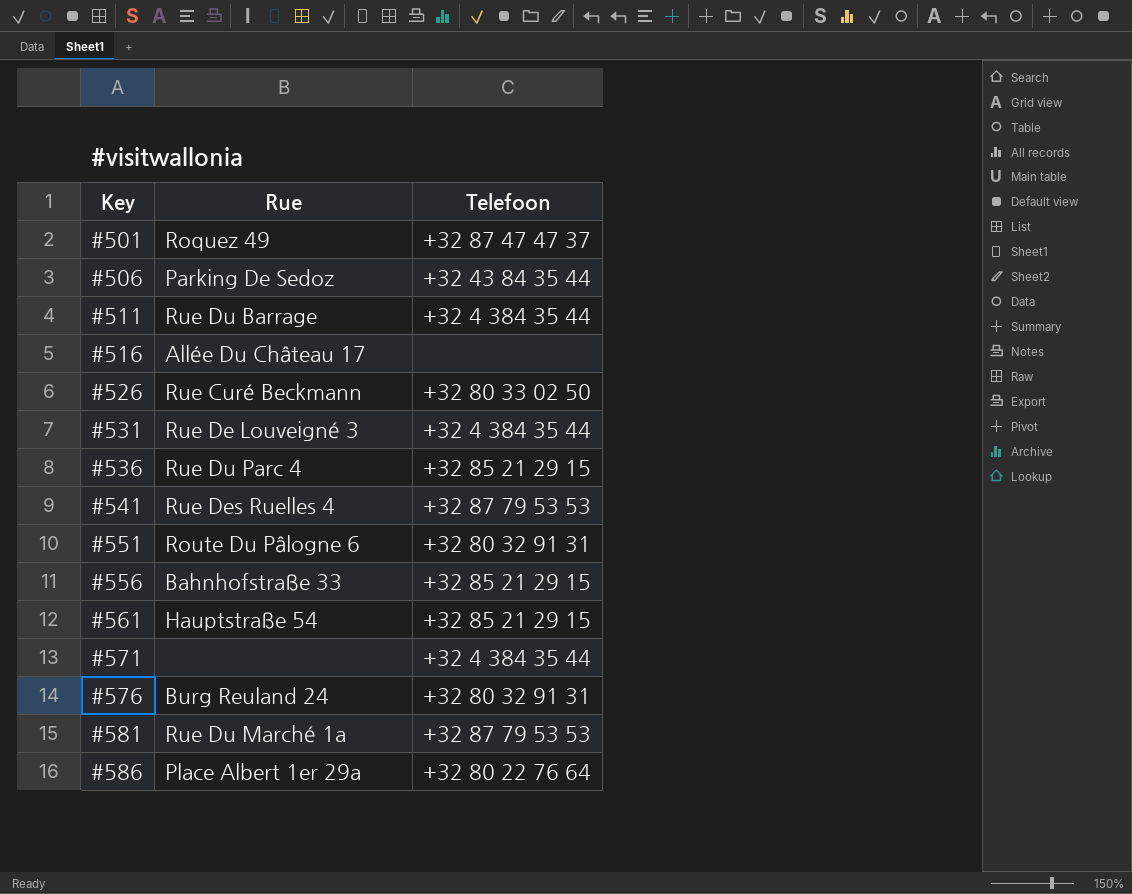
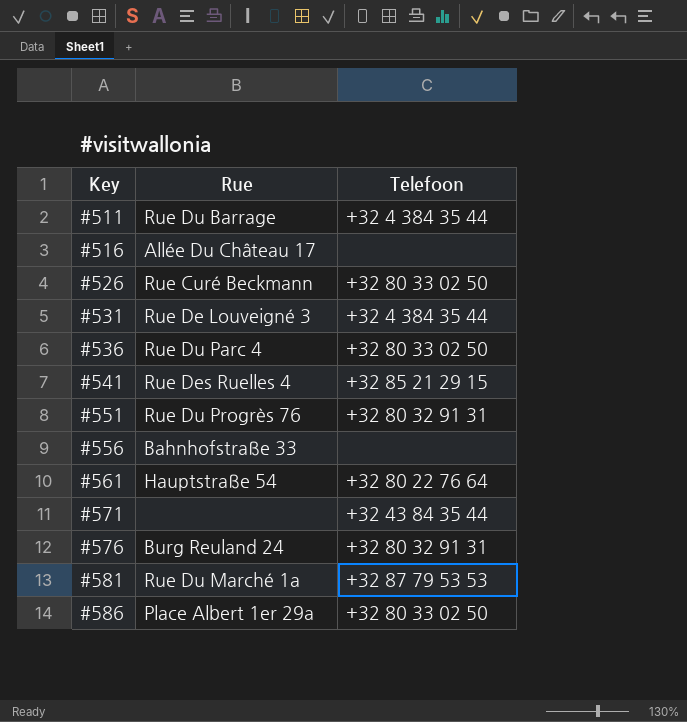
row #501: Roquez 49 | +32 87 47 47 37 -> none
row #506: Parking De Sedoz | +32 43 84 35 44 -> none
#536 | Telefoon: +32 85 21 29 15 -> +32 80 33 02 50
#541 | Telefoon: +32 87 79 53 53 -> +32 85 21 29 15
#551 | Rue: Route Du Pâlogne 6 -> Rue Du Progrès 76
#556 | Telefoon: +32 85 21 29 15 -> none
#561 | Telefoon: +32 85 21 29 15 -> +32 80 22 76 64
#571 | Telefoon: +32 4 384 35 44 -> +32 43 84 35 44
#586 | Telefoon: +32 80 22 76 64 -> +32 80 33 02 50

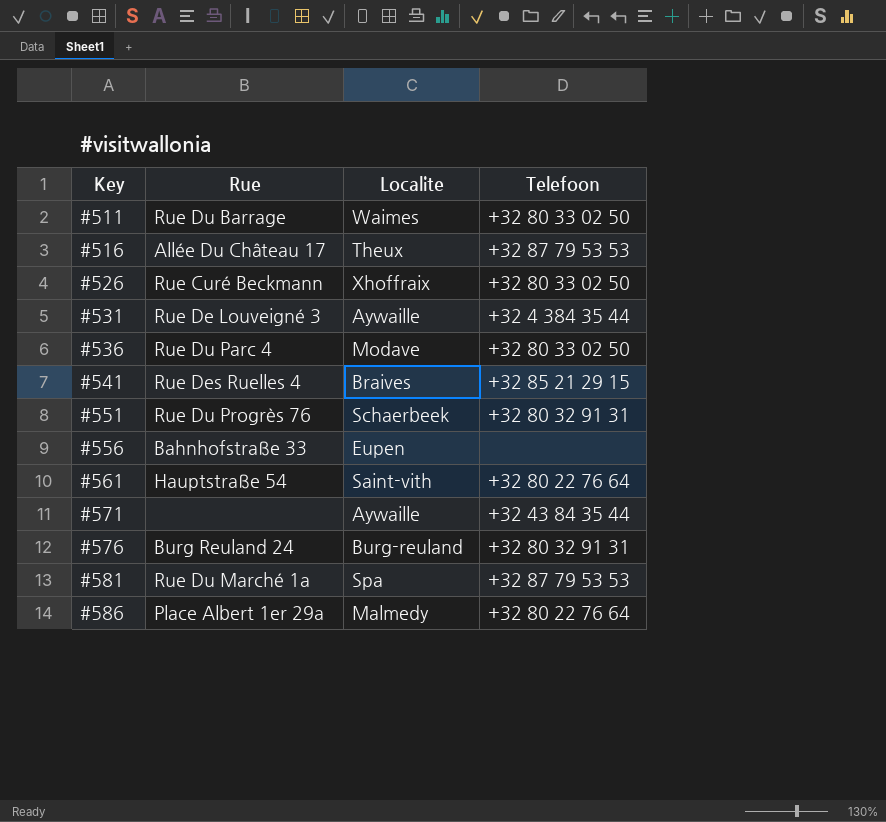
column Localite | position: none -> 3
#511 | Telefoon: +32 4 384 35 44 -> +32 80 33 02 50
#516 | Telefoon: none -> +32 87 79 53 53
#586 | Telefoon: +32 80 33 02 50 -> +32 80 22 76 64

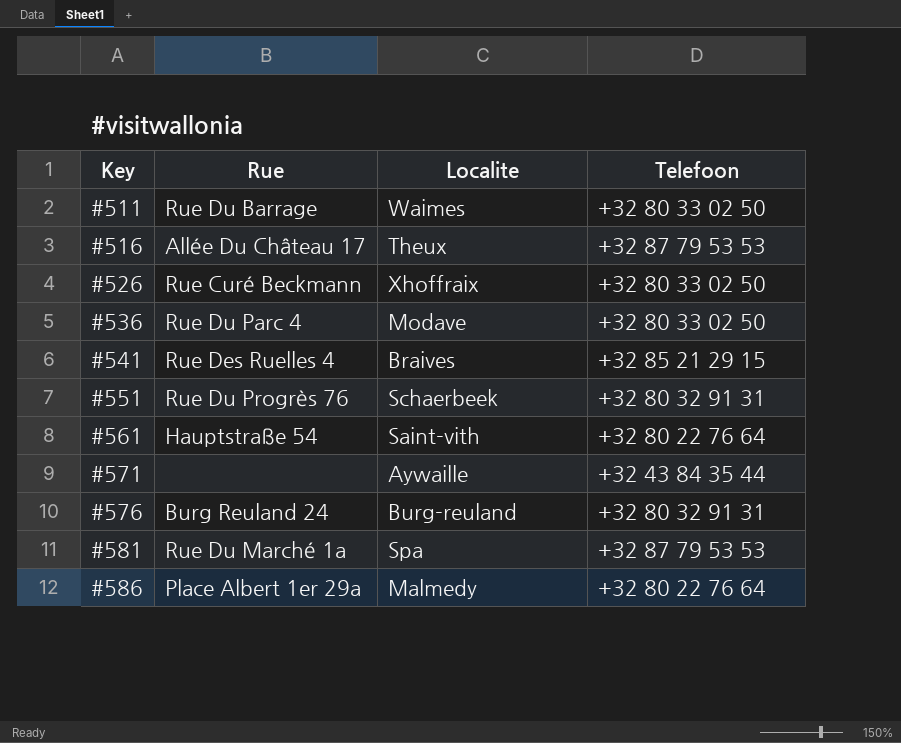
row #531: Rue De Louveigné 3 | Aywaille | +32 4 384 35 44 -> none
row #556: Bahnhofstraße 33 | Eupen | none -> none

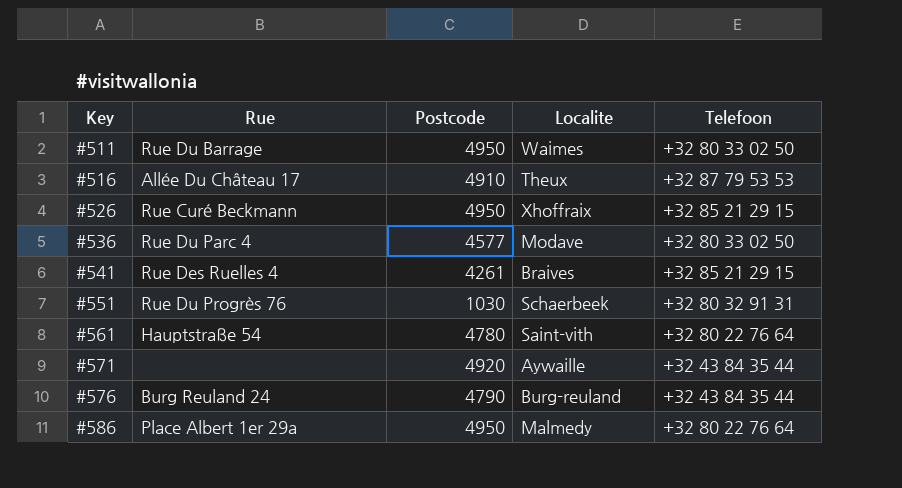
column Postcode | position: none -> 3
row #581: Rue Du Marché 1a | Spa | +32 87 79 53 53 -> none
#526 | Telefoon: +32 80 33 02 50 -> +32 85 21 29 15
#576 | Telefoon: +32 80 32 91 31 -> +32 43 84 35 44

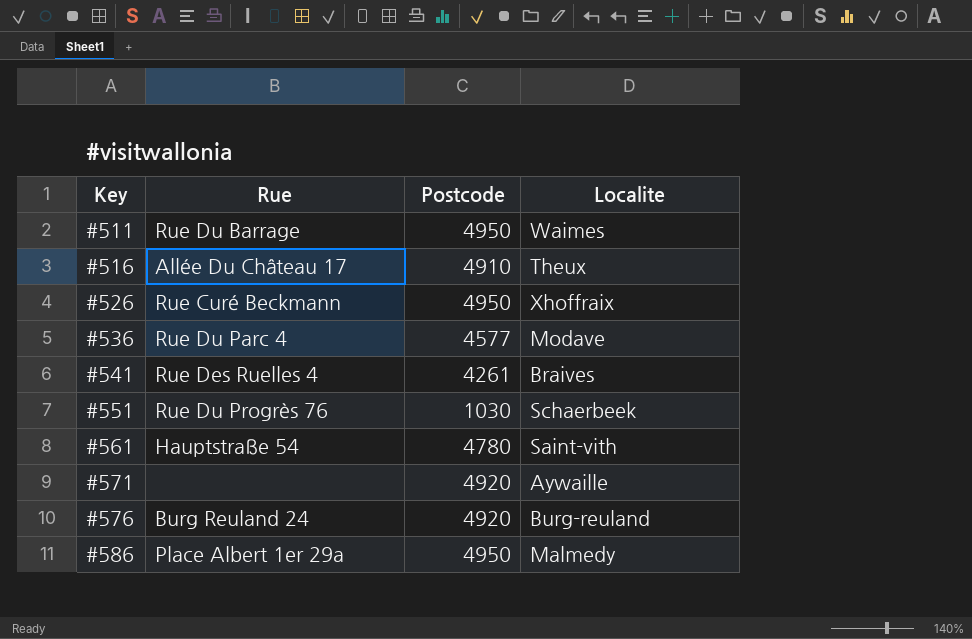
column Telefoon | position: 5 -> none
#576 | Postcode: 4790 -> 4920

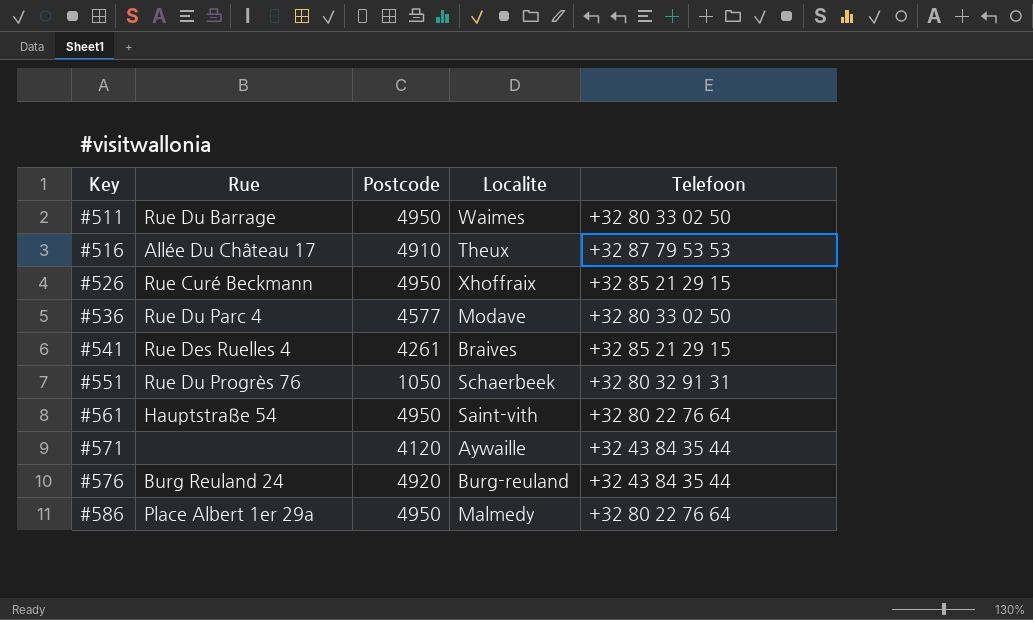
column Telefoon | position: none -> 5
#551 | Postcode: 1030 -> 1050
#561 | Postcode: 4780 -> 4950
#571 | Postcode: 4920 -> 4120

